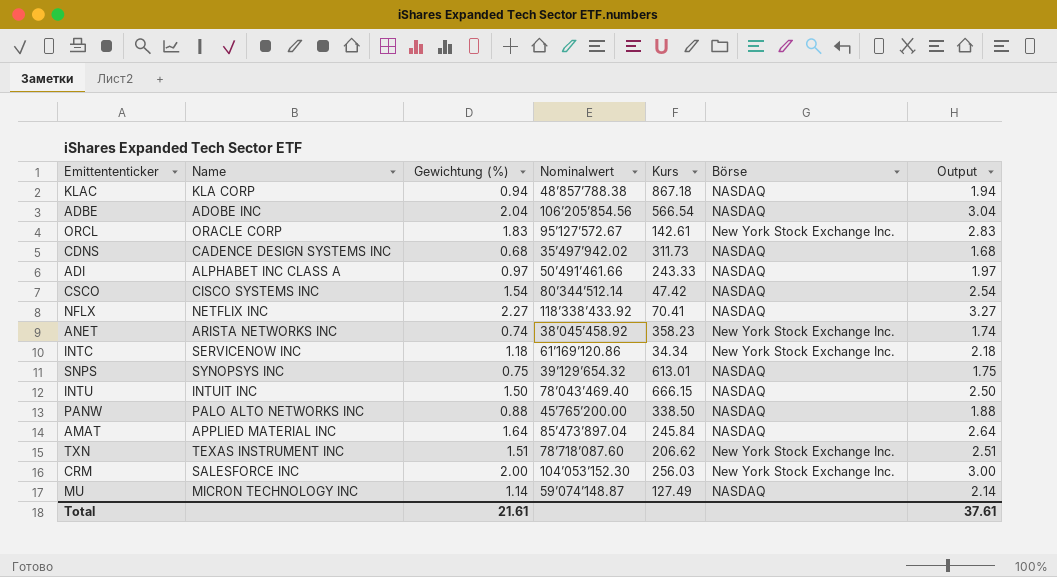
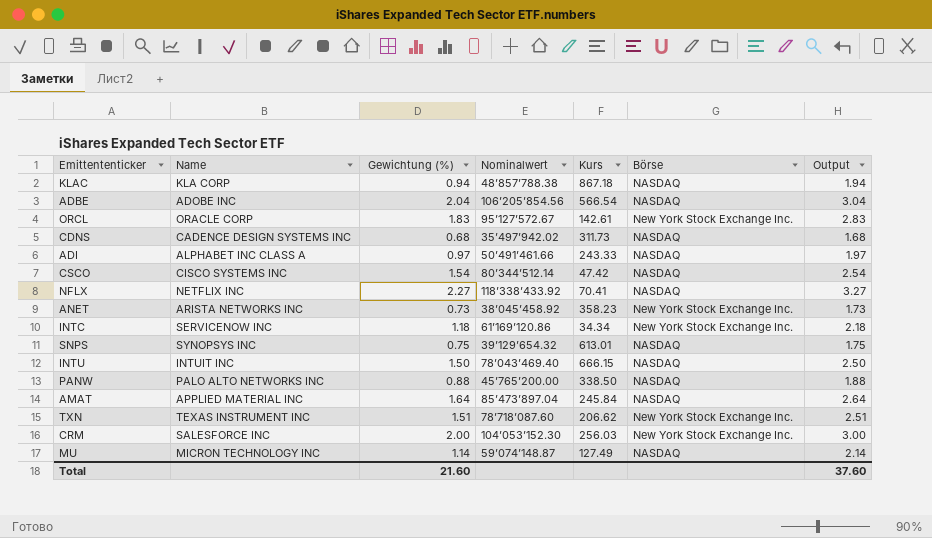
ANET | Gewichtung (%): 0.74 -> 0.73
ANET | Output: 1.74 -> 1.73
Total | Gewichtung (%): 21.61 -> 21.60
Total | Output: 37.61 -> 37.60

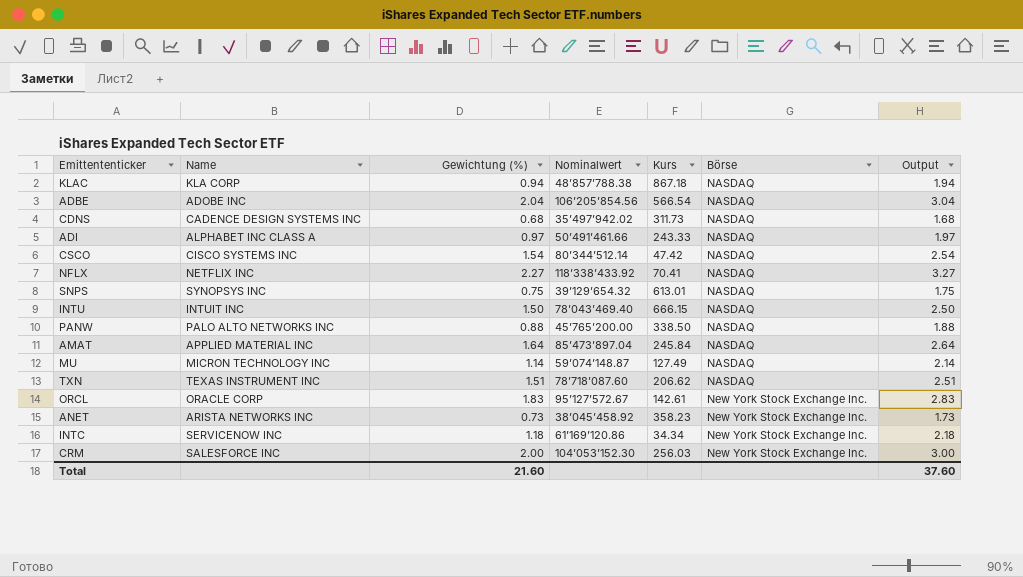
row order: none -> Börse ascending
TXN | Börse: New York Stock Exchange Inc. -> NASDAQ

